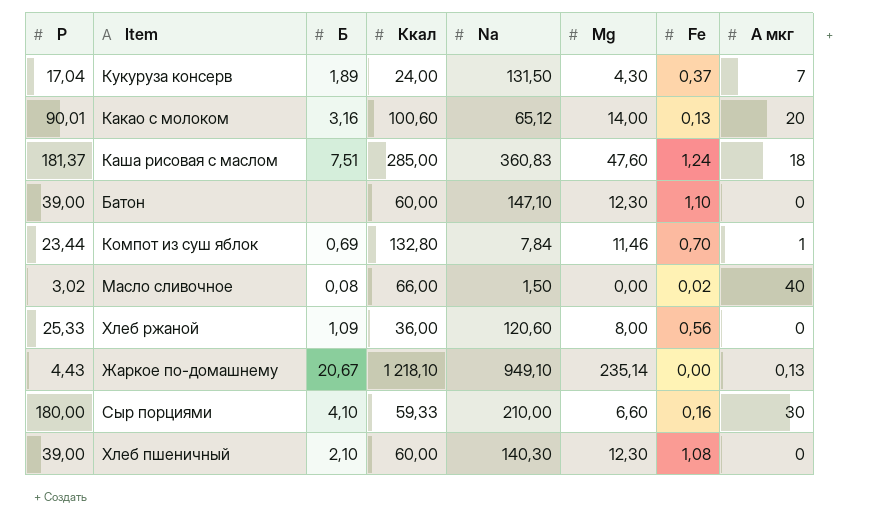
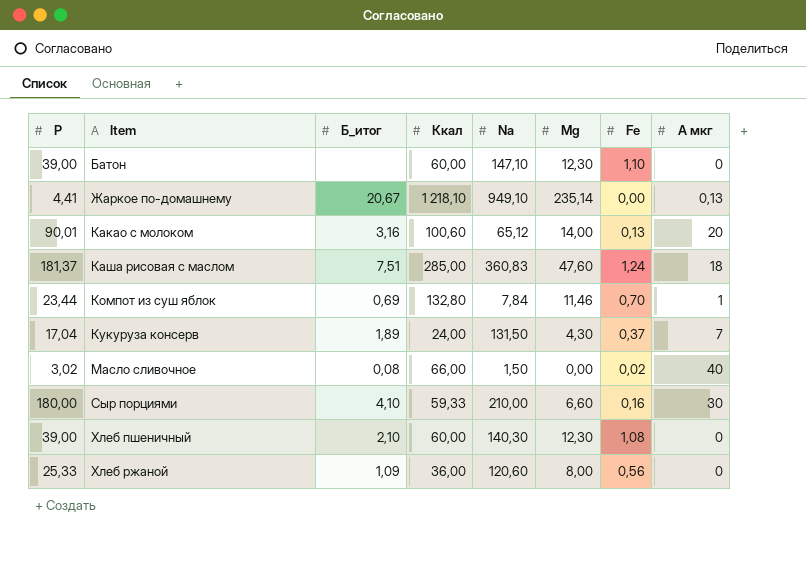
row order: none -> Item ascending
column name: Б -> Б_итог
Жаркое по-домашнему | P: 4,43 -> 4,41

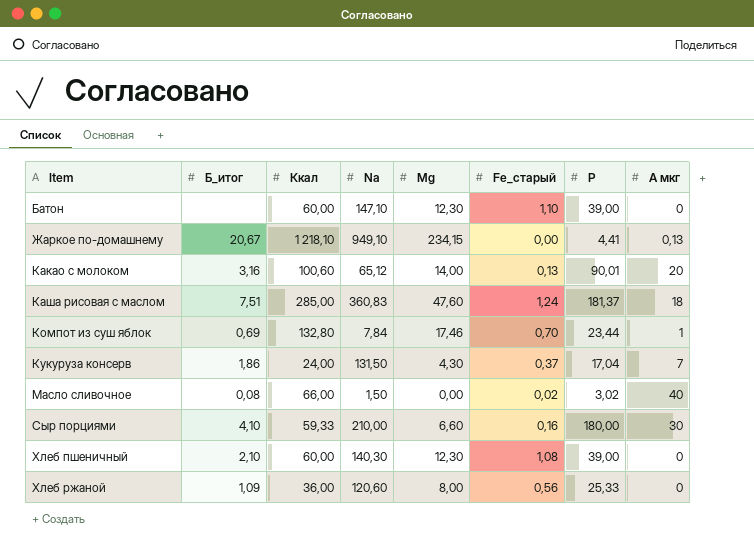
column name: Fe -> Fe_старый
column P | position: 1 -> 7
Жаркое по-домашнему | Mg: 235,14 -> 234,15
Компот из суш яблок | Mg: 11,46 -> 17,46
Кукуруза консерв | Б_итог: 1,89 -> 1,86

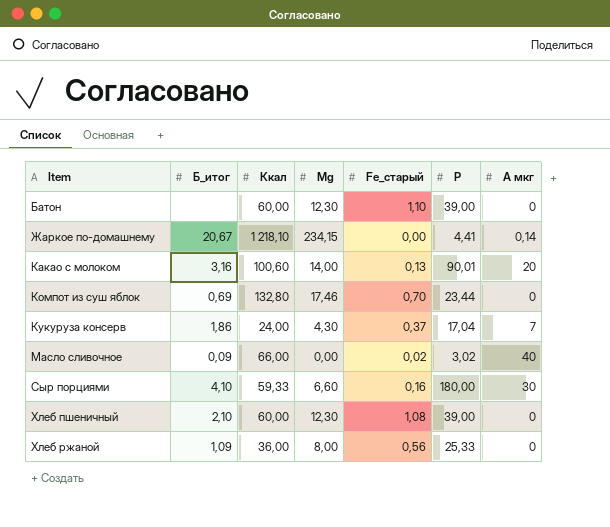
column Na | position: 4 -> none
row Каша рисовая с маслом: 7,51 | 285,00 | 360,83 | 47,60 | 1,24 | 181,37 | 18 -> none
Жаркое по-домашнему | A мкг: 0,13 -> 0,14
Компот из суш яблок | A мкг: 1 -> 0
Масло сливочное | Б_итог: 0,08 -> 0,09

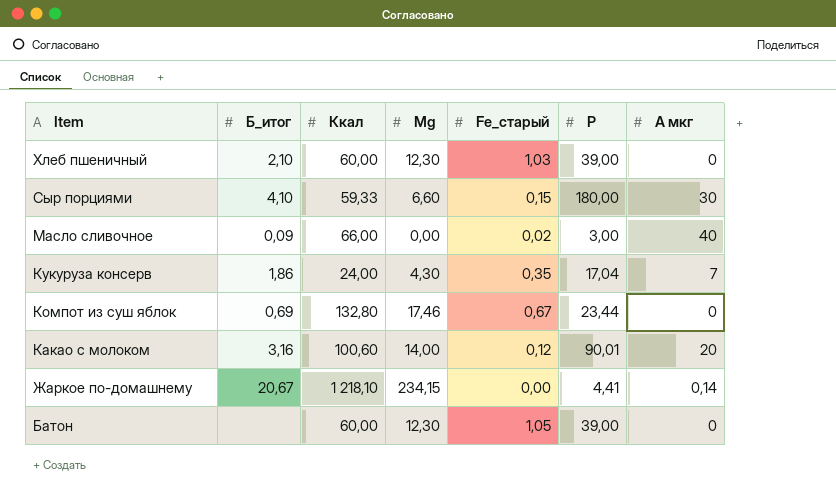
row order: Item ascending -> Item descending
row Хлеб ржаной: 1,09 | 36,00 | 8,00 | 0,56 | 25,33 | 0 -> none
Хлеб пшеничный | Fe_старый: 1,08 -> 1,03
Сыр порциями | Fe_старый: 0,16 -> 0,15
Масло сливочное | P: 3,02 -> 3,00
Кукуруза консерв | Fe_старый: 0,37 -> 0,35
Компот из суш яблок | Fe_старый: 0,70 -> 0,67
Какао с молоком | Fe_старый: 0,13 -> 0,12
Батон | Fe_старый: 1,10 -> 1,05

